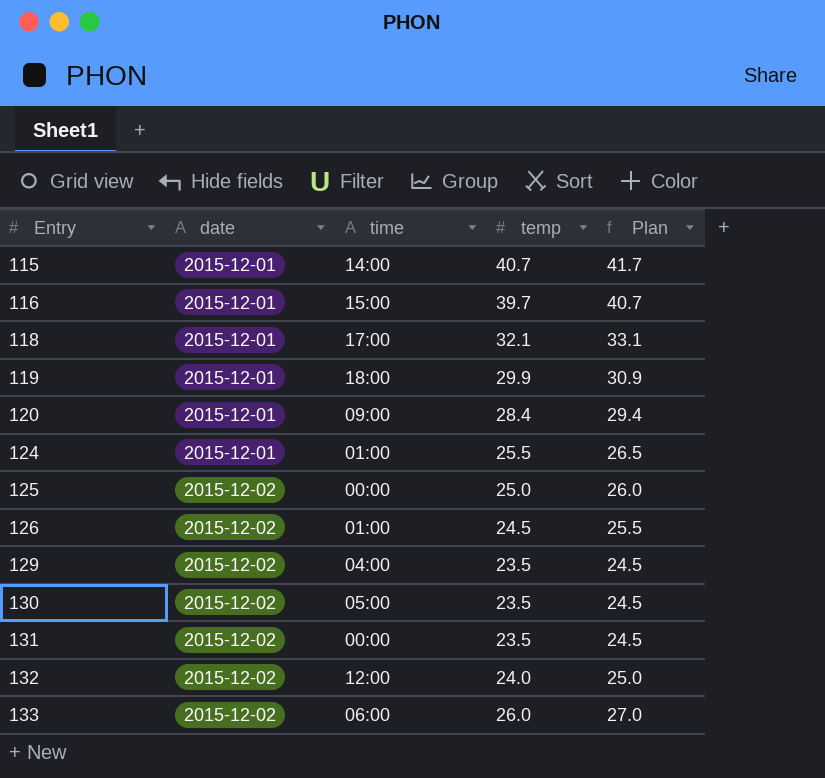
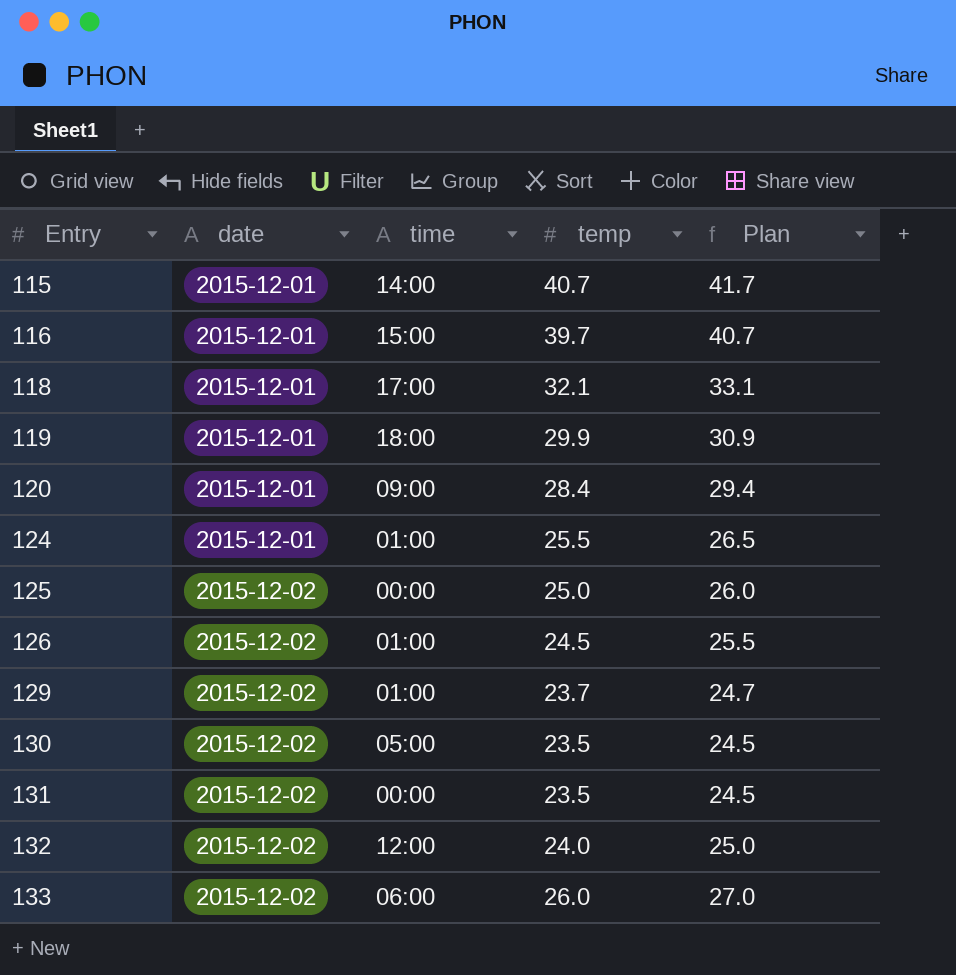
129 | time: 04:00 -> 01:00
129 | temp: 23.5 -> 23.7
129 | Plan: 24.5 -> 24.7

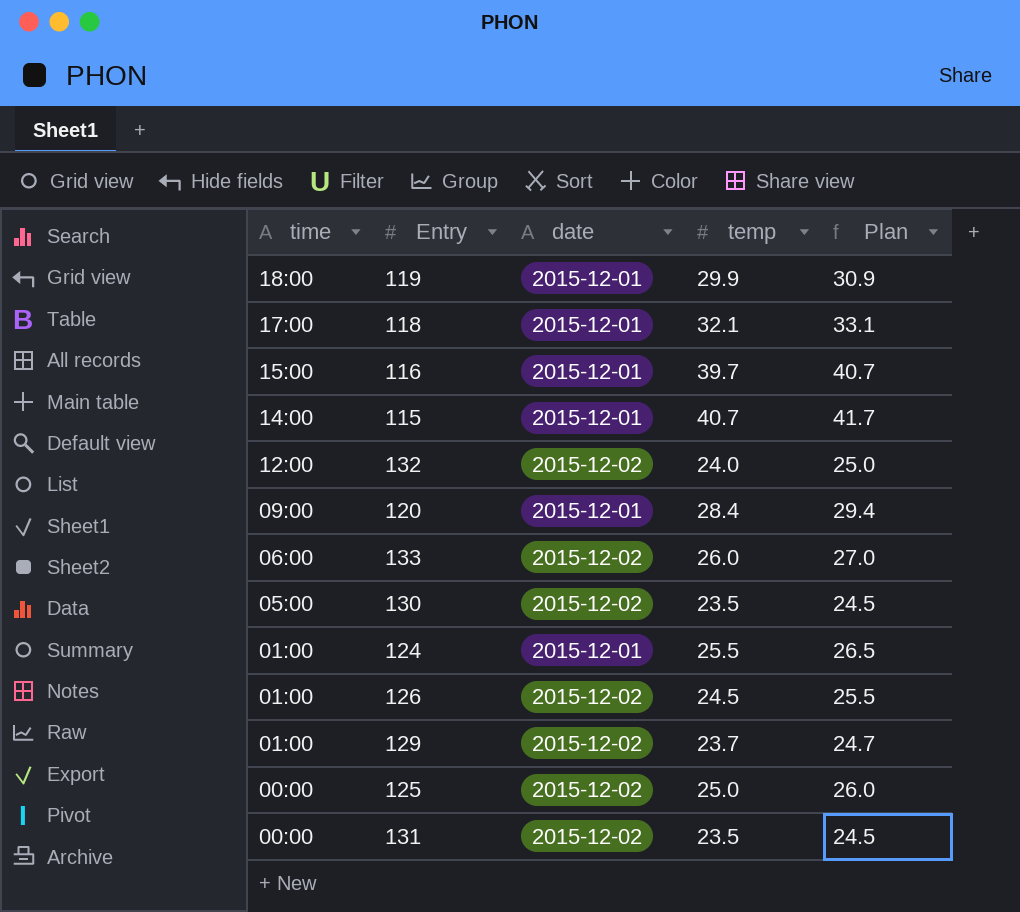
row order: Entry ascending -> time descending
column time | position: 3 -> 1

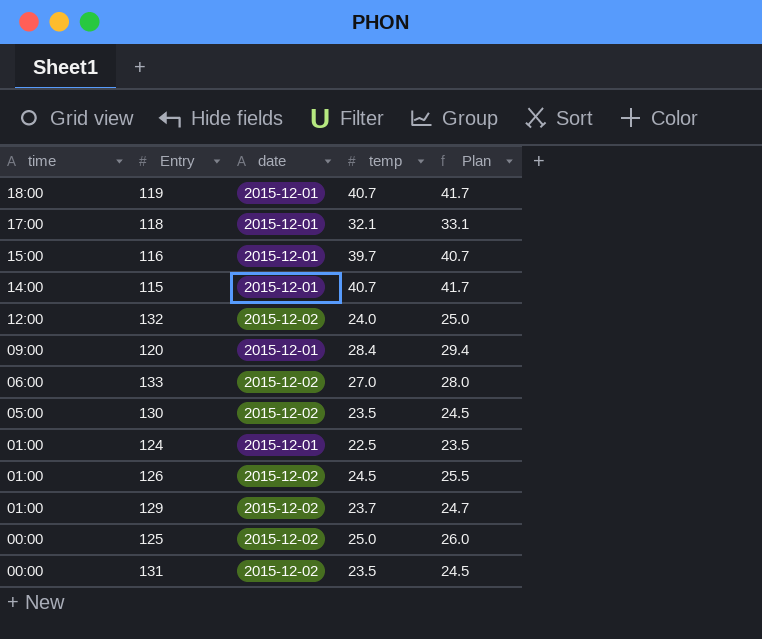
119 | temp: 29.9 -> 40.7
119 | Plan: 30.9 -> 41.7
133 | temp: 26.0 -> 27.0
133 | Plan: 27.0 -> 28.0
124 | temp: 25.5 -> 22.5
124 | Plan: 26.5 -> 23.5

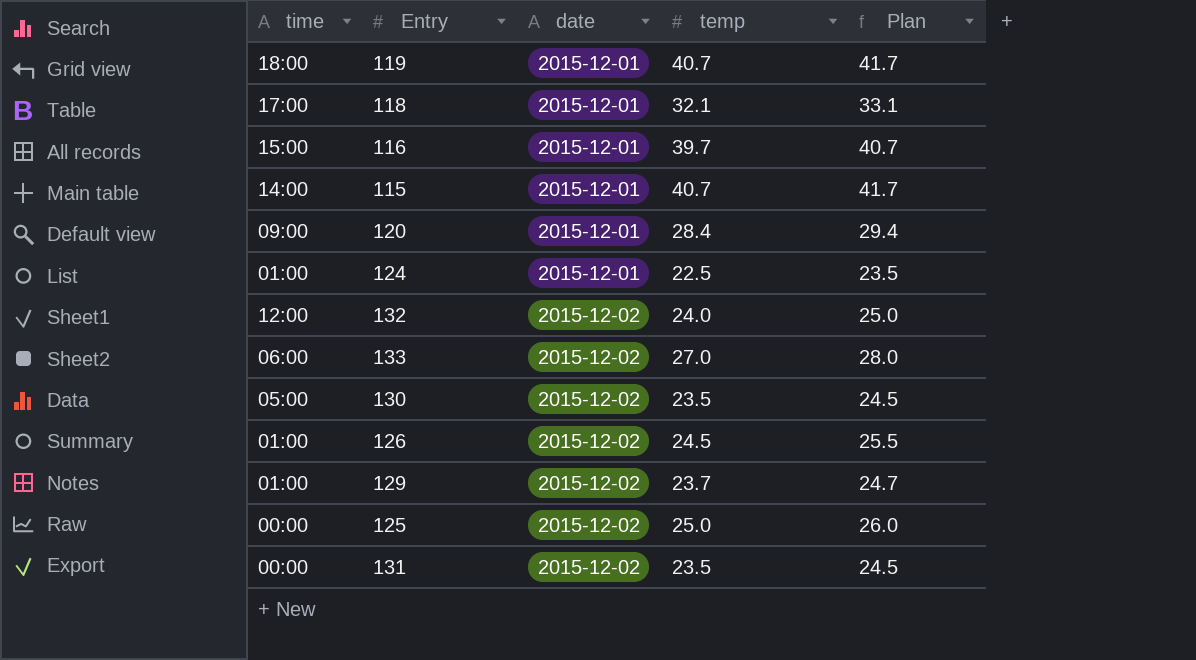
row order: time descending -> date ascending

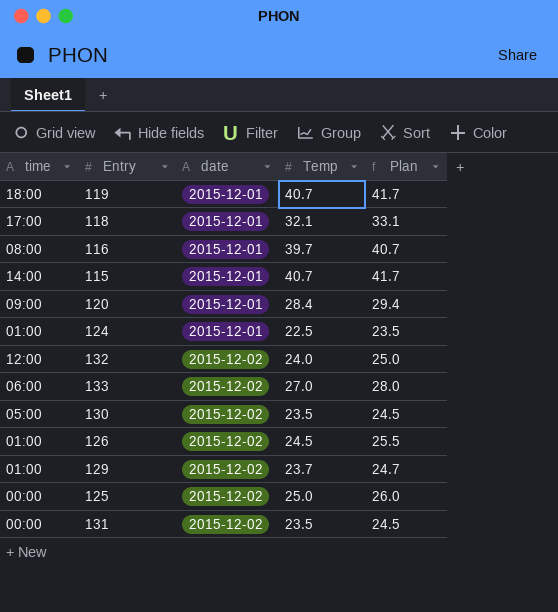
column name: temp -> Temp
116 | time: 15:00 -> 08:00

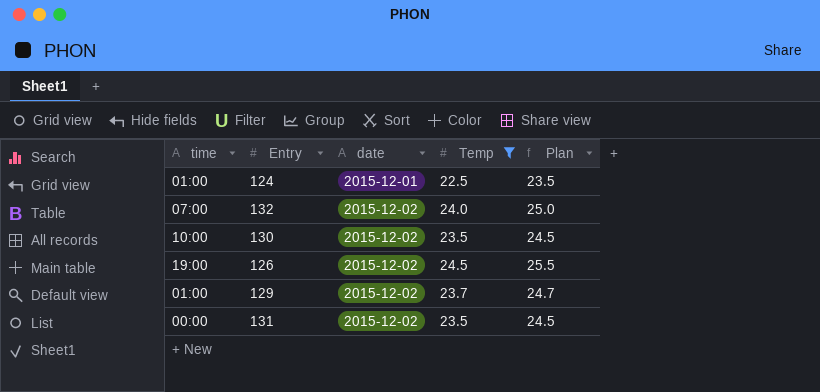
filter: none -> Temp <= 24.5
132 | time: 12:00 -> 07:00
130 | time: 05:00 -> 10:00
126 | time: 01:00 -> 19:00

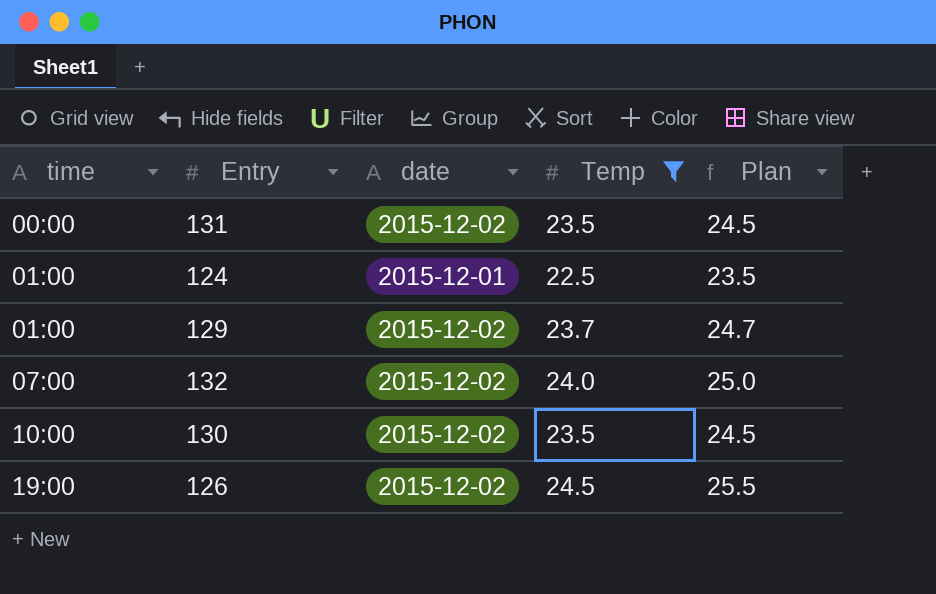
row order: date ascending -> time ascending

